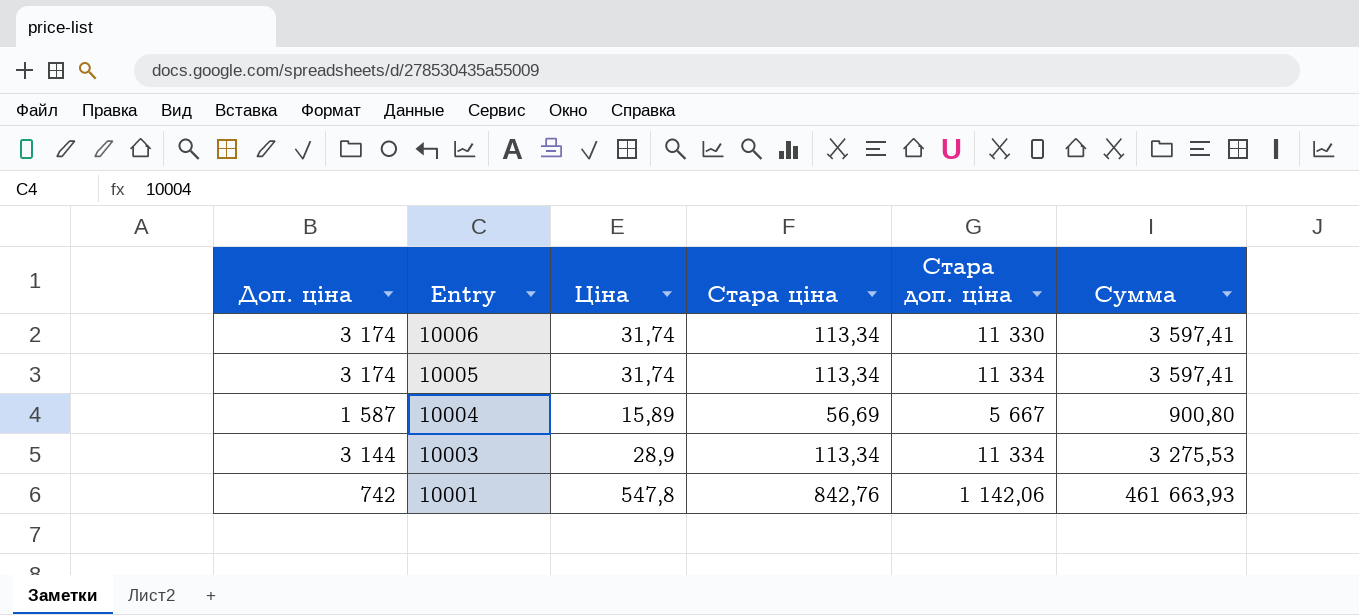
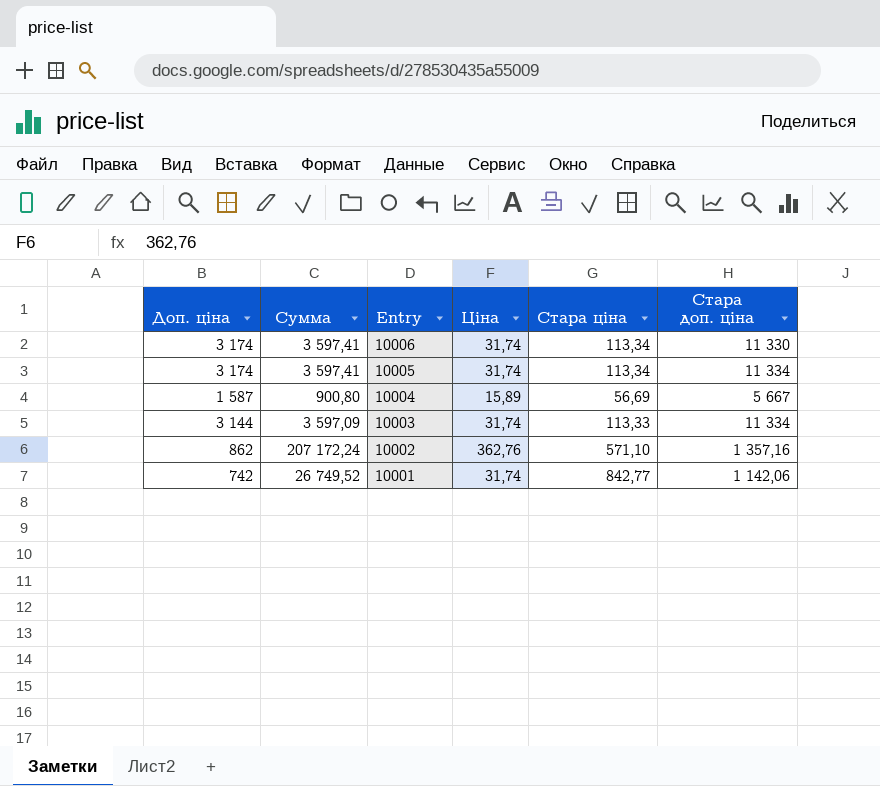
column Сумма | position: 6 -> 2
10003 | Сумма: 3 275,53 -> 3 597,09
10003 | Ціна: 28,9 -> 31,74
10003 | Стара ціна: 113,34 -> 113,33
row 10002: none -> 862 | 207 172,24 | 362,76 | 571,10 | 1 357,16
10001 | Сумма: 461 663,93 -> 26 749,52
10001 | Ціна: 547,8 -> 31,74
10001 | Стара ціна: 842,76 -> 842,77

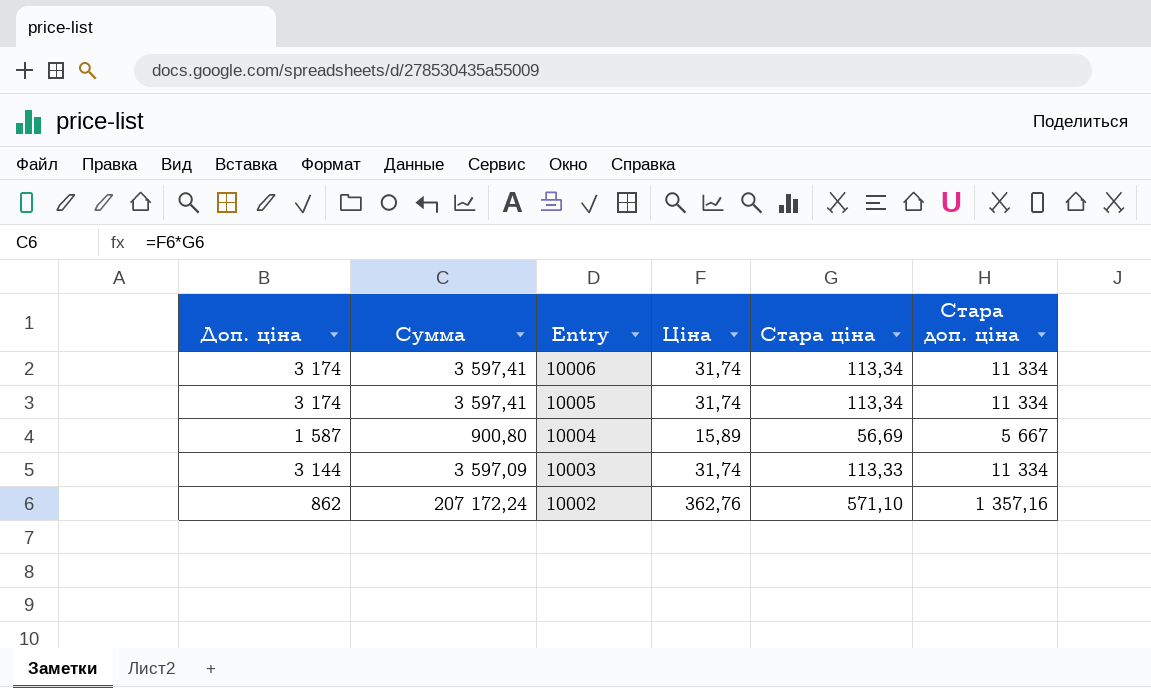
row 10001: 742 | 26 749,52 | 31,74 | 842,77 | 1 142,06 -> none
10006 | Стара доп. ціна: 11 330 -> 11 334

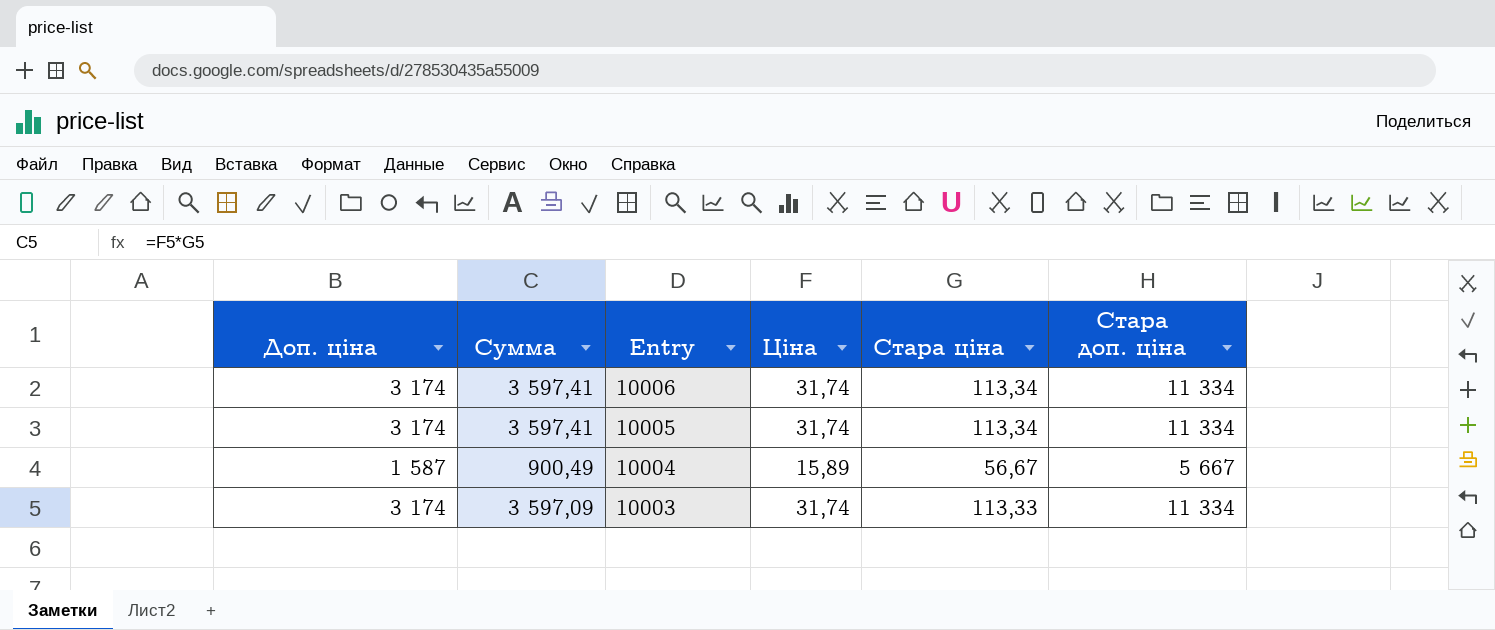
row 10002: 862 | 207 172,24 | 362,76 | 571,10 | 1 357,16 -> none
10004 | Сумма: 900,80 -> 900,49
10004 | Стара ціна: 56,69 -> 56,67
10003 | Доп. ціна: 3 144 -> 3 174

